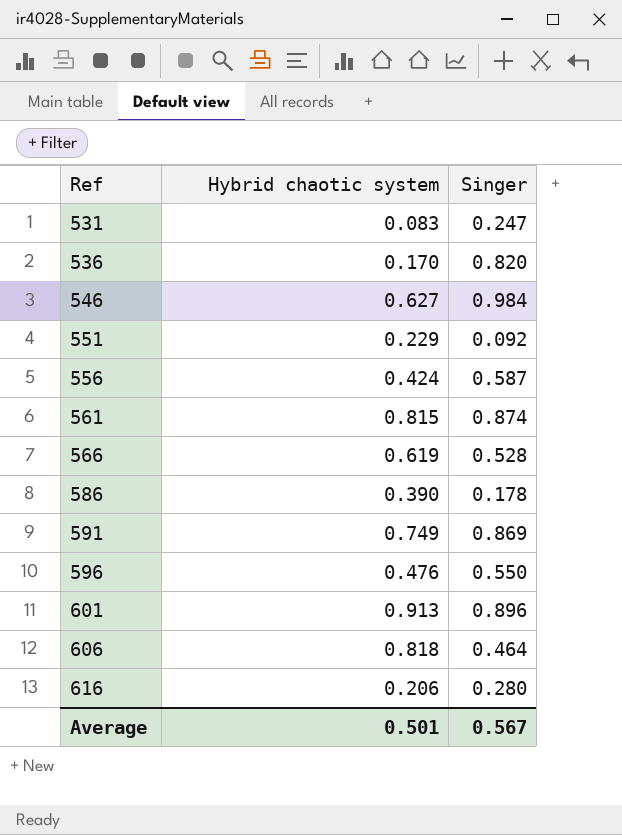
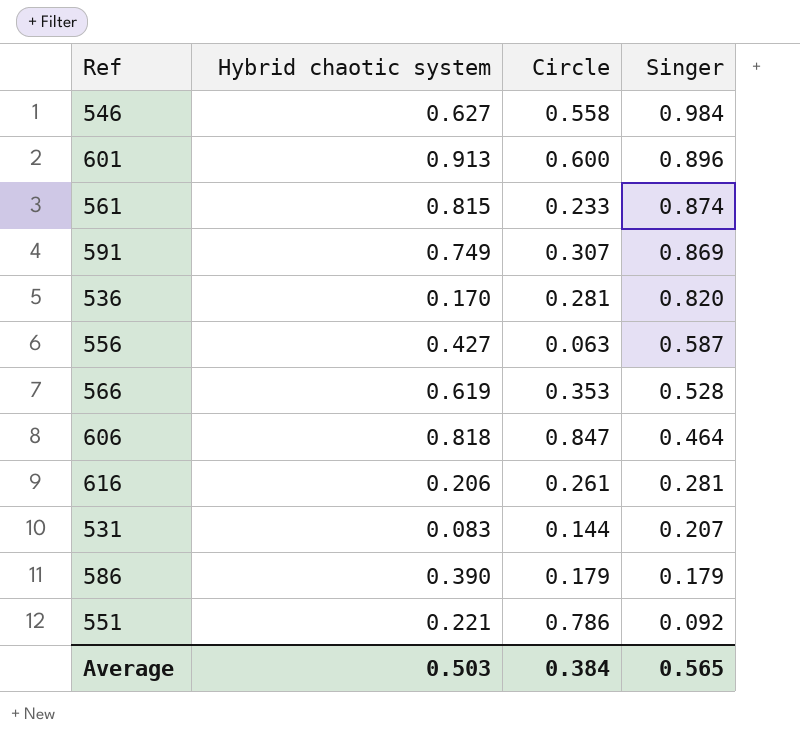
row order: Ref ascending -> Singer descending
column Circle | position: none -> 3
row 596: 0.476 | 0.550 -> none
556 | Hybrid chaotic system: 0.424 -> 0.427
616 | Singer: 0.280 -> 0.281
531 | Singer: 0.247 -> 0.207
586 | Singer: 0.178 -> 0.179
551 | Hybrid chaotic system: 0.229 -> 0.221
Average | Hybrid chaotic system: 0.501 -> 0.503
Average | Singer: 0.567 -> 0.565

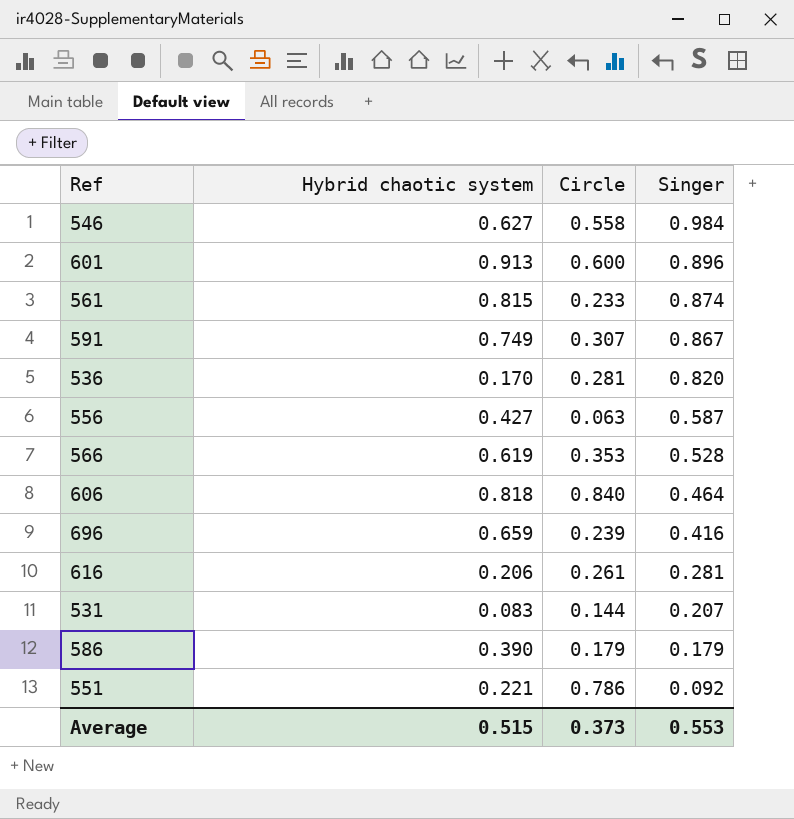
591 | Singer: 0.869 -> 0.867
606 | Circle: 0.847 -> 0.840
row 696: none -> 0.659 | 0.239 | 0.416
Average | Hybrid chaotic system: 0.503 -> 0.515
Average | Circle: 0.384 -> 0.373
Average | Singer: 0.565 -> 0.553

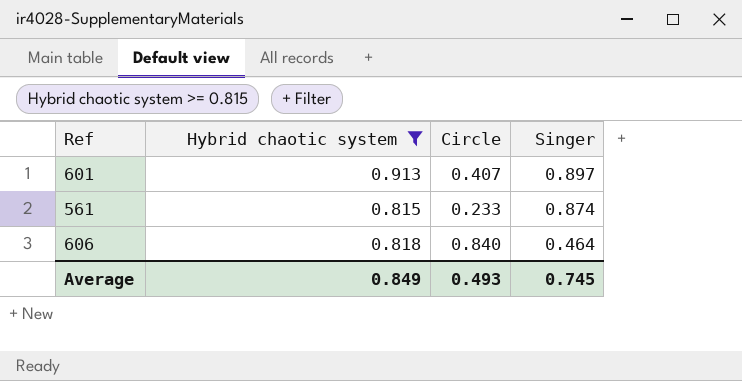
filter: none -> Hybrid chaotic system >= 0.815
601 | Circle: 0.600 -> 0.407
601 | Singer: 0.896 -> 0.897
Average | Hybrid chaotic system: 0.515 -> 0.849
Average | Circle: 0.373 -> 0.493
Average | Singer: 0.553 -> 0.745

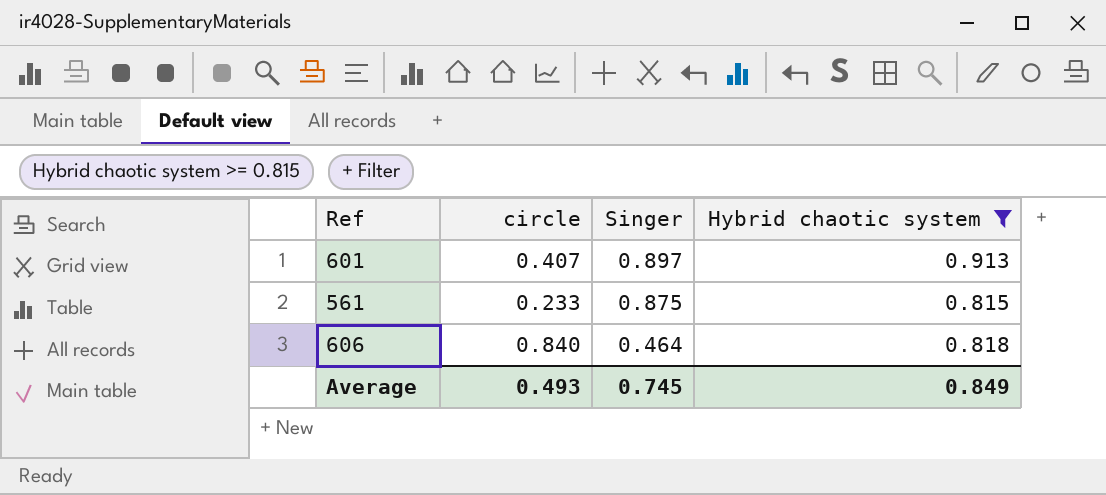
column name: Circle -> circle
column Hybrid chaotic system | position: 2 -> 4
561 | Singer: 0.874 -> 0.875

